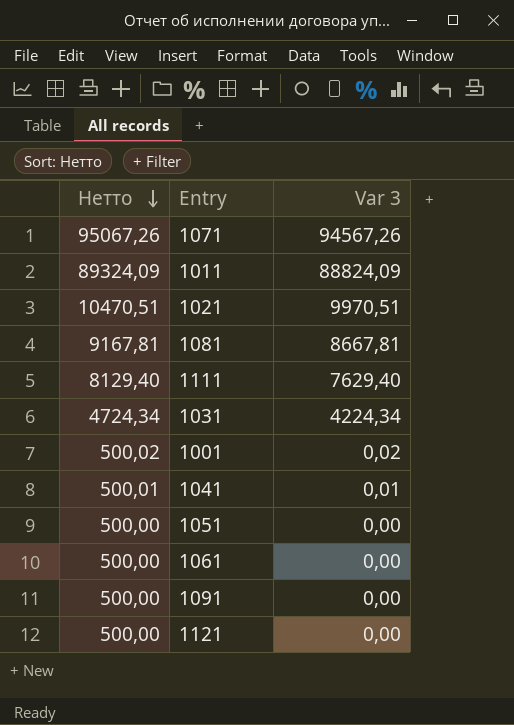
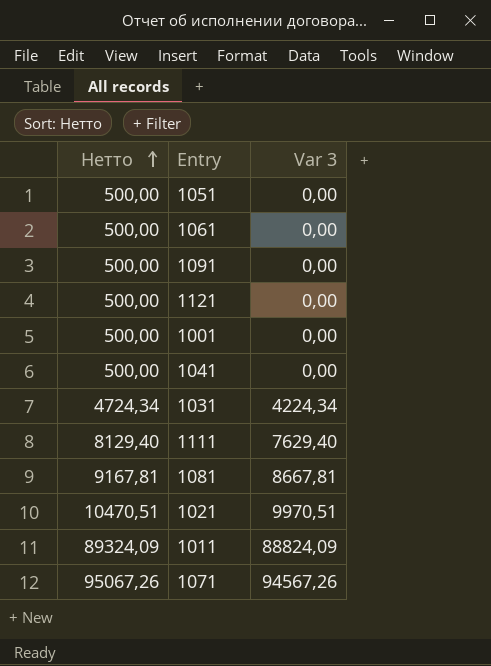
row order: Нетто descending -> Нетто ascending
1001 | Нетто: 500,02 -> 500,00
1001 | Var 3: 0,02 -> 0,00
1041 | Нетто: 500,01 -> 500,00
1041 | Var 3: 0,01 -> 0,00

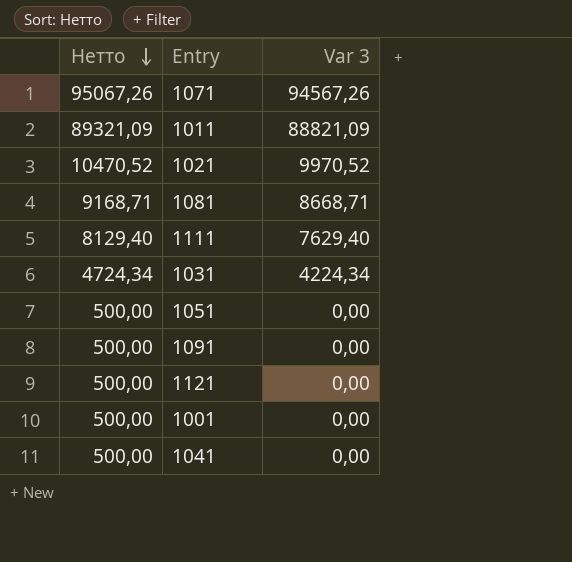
row order: Нетто ascending -> Нетто descending
row 1061: 500,00 | 0,00 -> none
1011 | Нетто: 89324,09 -> 89321,09
1011 | Var 3: 88824,09 -> 88821,09
1021 | Нетто: 10470,51 -> 10470,52
1021 | Var 3: 9970,51 -> 9970,52
1081 | Нетто: 9167,81 -> 9168,71
1081 | Var 3: 8667,81 -> 8668,71

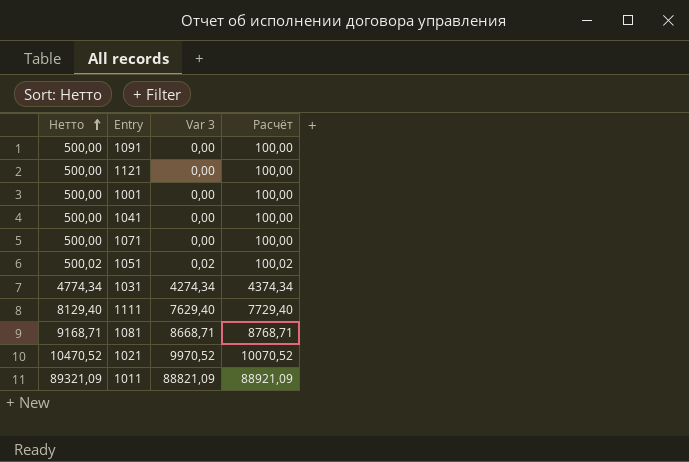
row order: Нетто descending -> Нетто ascending
column Расчёт | formula: none -> [Var 3] + 100
1071 | Нетто: 95067,26 -> 500,00
1071 | Var 3: 94567,26 -> 0,00
1051 | Нетто: 500,00 -> 500,02
1051 | Var 3: 0,00 -> 0,02
1031 | Нетто: 4724,34 -> 4774,34
1031 | Var 3: 4224,34 -> 4274,34

